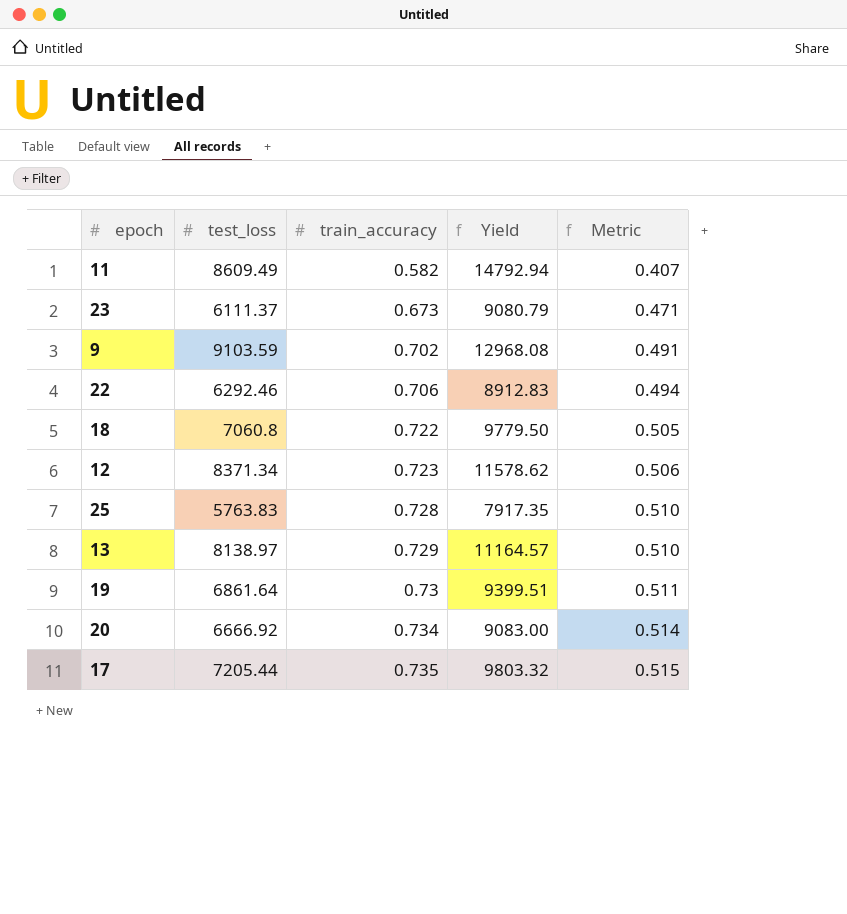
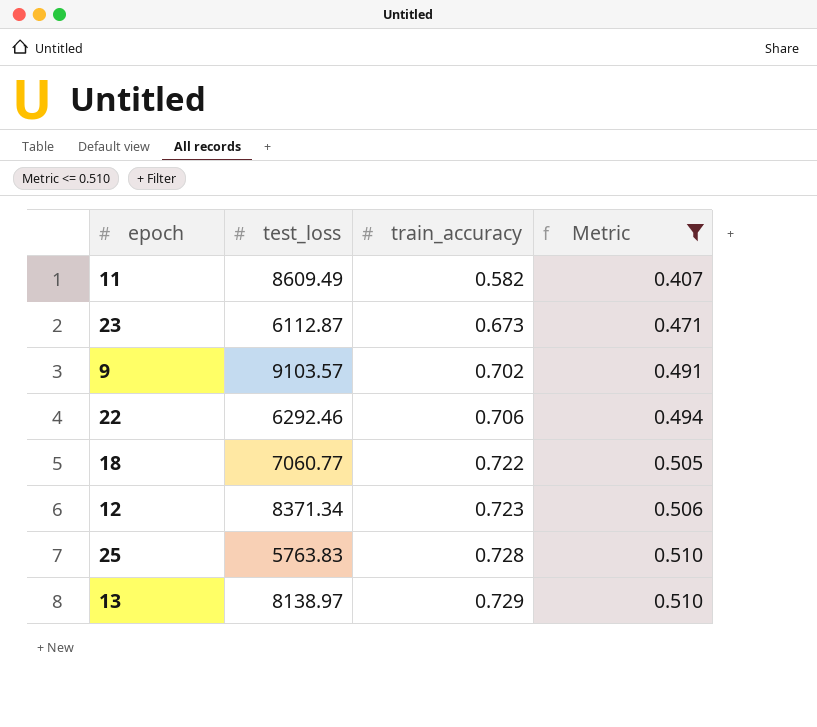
filter: none -> Metric <= 0.510
column Yield | formula: [test_loss] / [train_accuracy] -> none
23 | test_loss: 6111.37 -> 6112.87
9 | test_loss: 9103.59 -> 9103.57
18 | test_loss: 7060.8 -> 7060.77

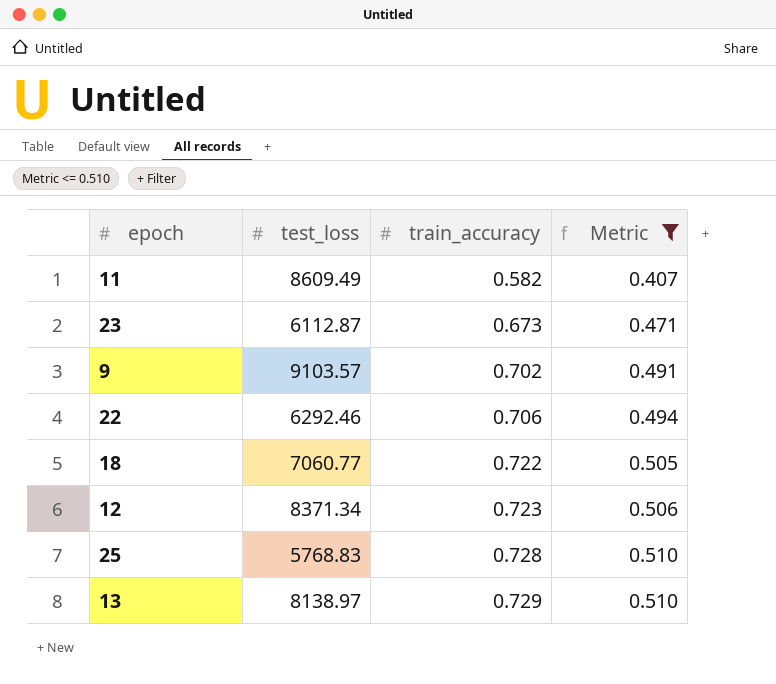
25 | test_loss: 5763.83 -> 5768.83

